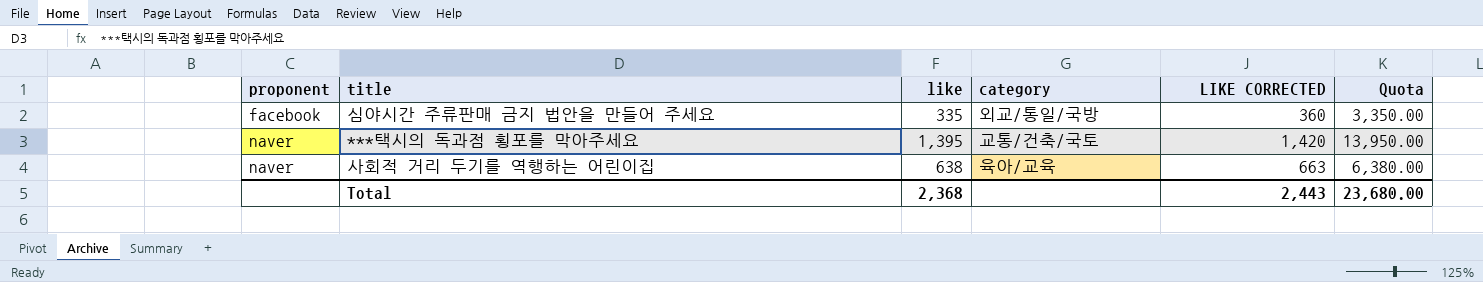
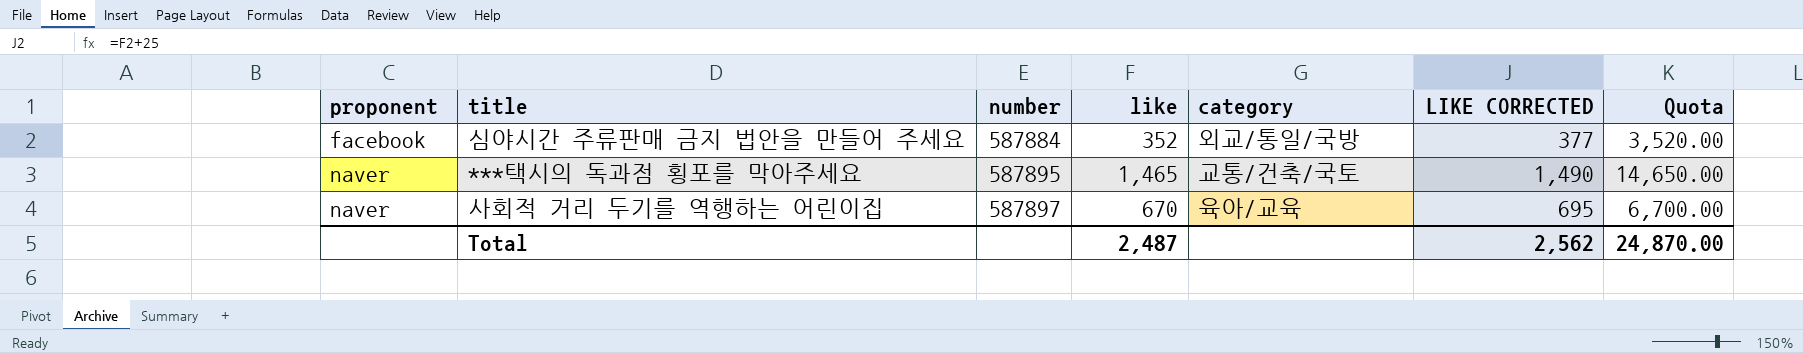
column number | position: none -> 3
심야시간 주류판매 금지 법안을 만들어 주세요 | like: 335 -> 352
심야시간 주류판매 금지 법안을 만들어 주세요 | LIKE CORRECTED: 360 -> 377
심야시간 주류판매 금지 법안을 만들어 주세요 | Quota: 3,350.00 -> 3,520.00
***택시의 독과점 횡포를 막아주세요 | like: 1,395 -> 1,465
***택시의 독과점 횡포를 막아주세요 | LIKE CORRECTED: 1,420 -> 1,490
***택시의 독과점 횡포를 막아주세요 | Quota: 13,950.00 -> 14,650.00
사회적 거리 두기를 역행하는 어린이집 | like: 638 -> 670
사회적 거리 두기를 역행하는 어린이집 | LIKE CORRECTED: 663 -> 695
사회적 거리 두기를 역행하는 어린이집 | Quota: 6,380.00 -> 6,700.00
Total | like: 2,368 -> 2,487
Total | LIKE CORRECTED: 2,443 -> 2,562
Total | Quota: 23,680.00 -> 24,870.00

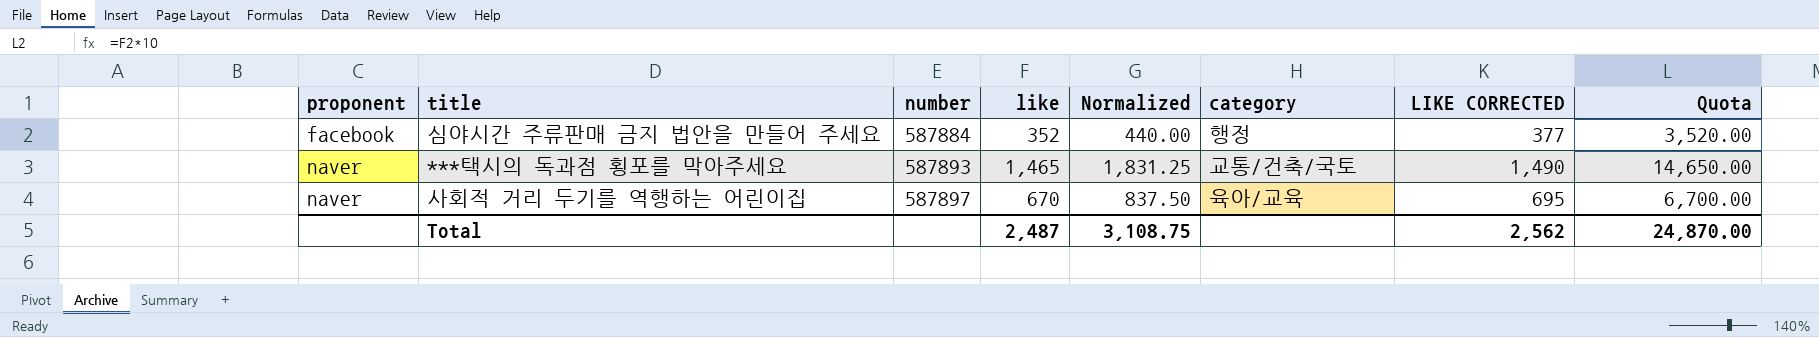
column Normalized | formula: none -> [like] * 1.25
심야시간 주류판매 금지 법안을 만들어 주세요 | category: 외교/통일/국방 -> 행정
***택시의 독과점 횡포를 막아주세요 | number: 587895 -> 587893

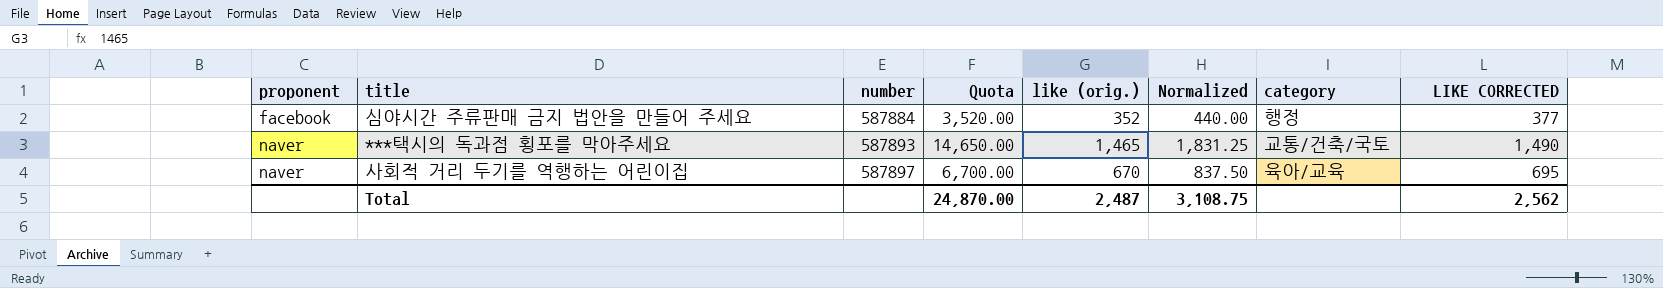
column Quota | position: 8 -> 4
column name: like -> like (orig.)

